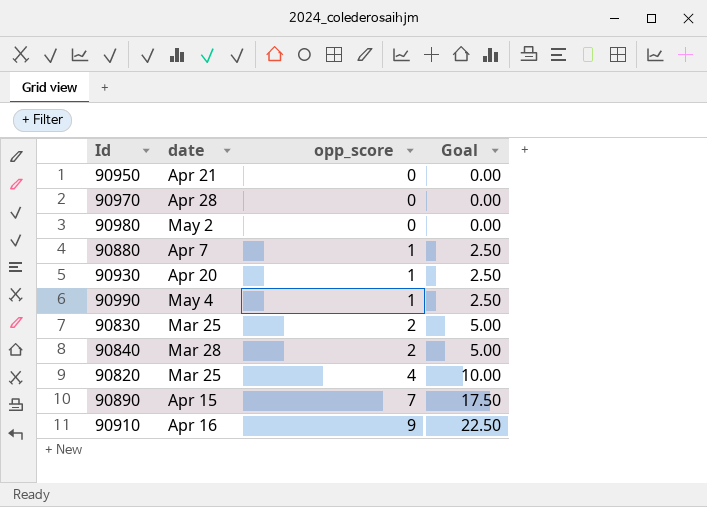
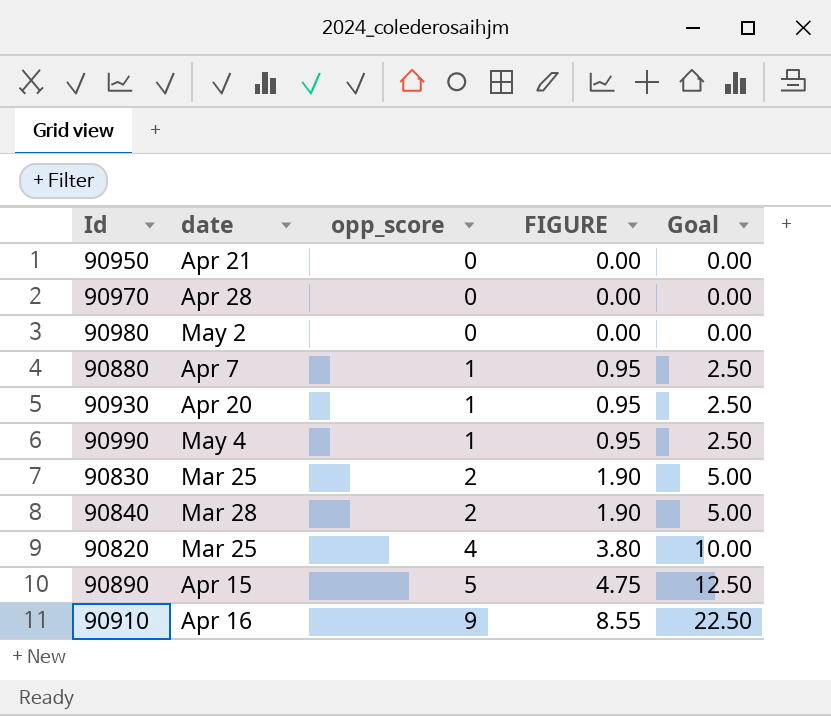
column FIGURE | formula: none -> [opp_score] * 0.95
90890 | opp_score: 7 -> 5
90890 | Goal: 17.50 -> 12.50

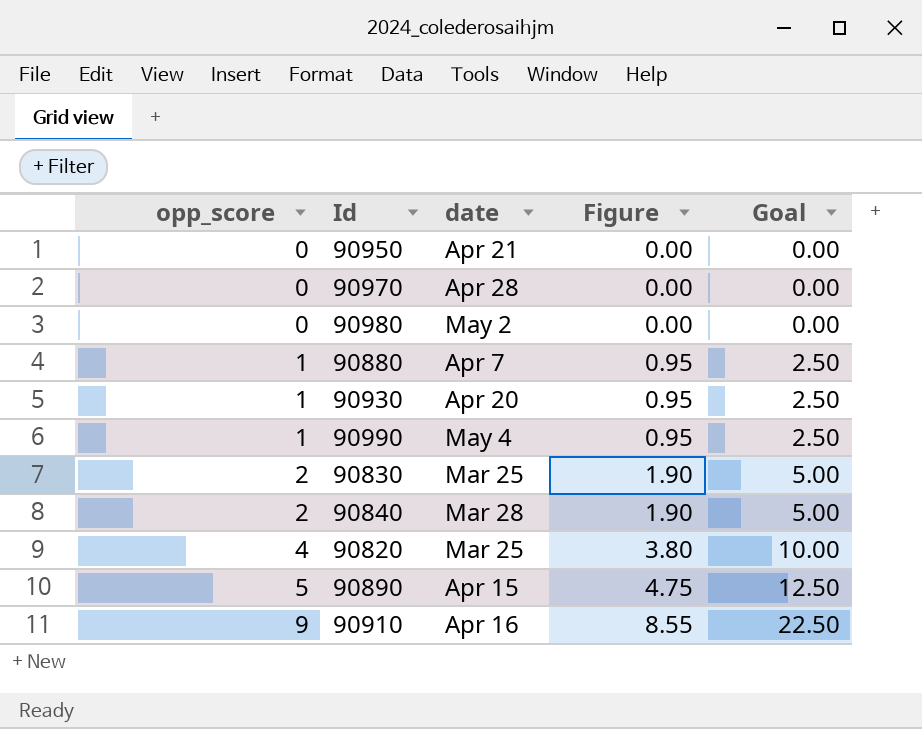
column opp_score | position: 3 -> 1
column name: FIGURE -> Figure

